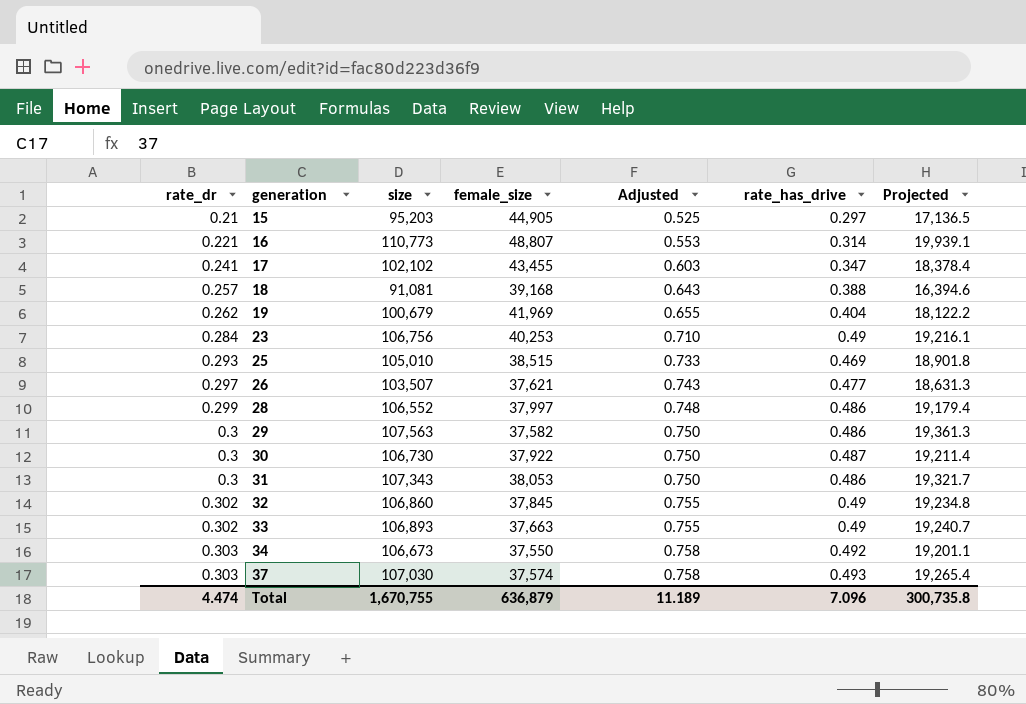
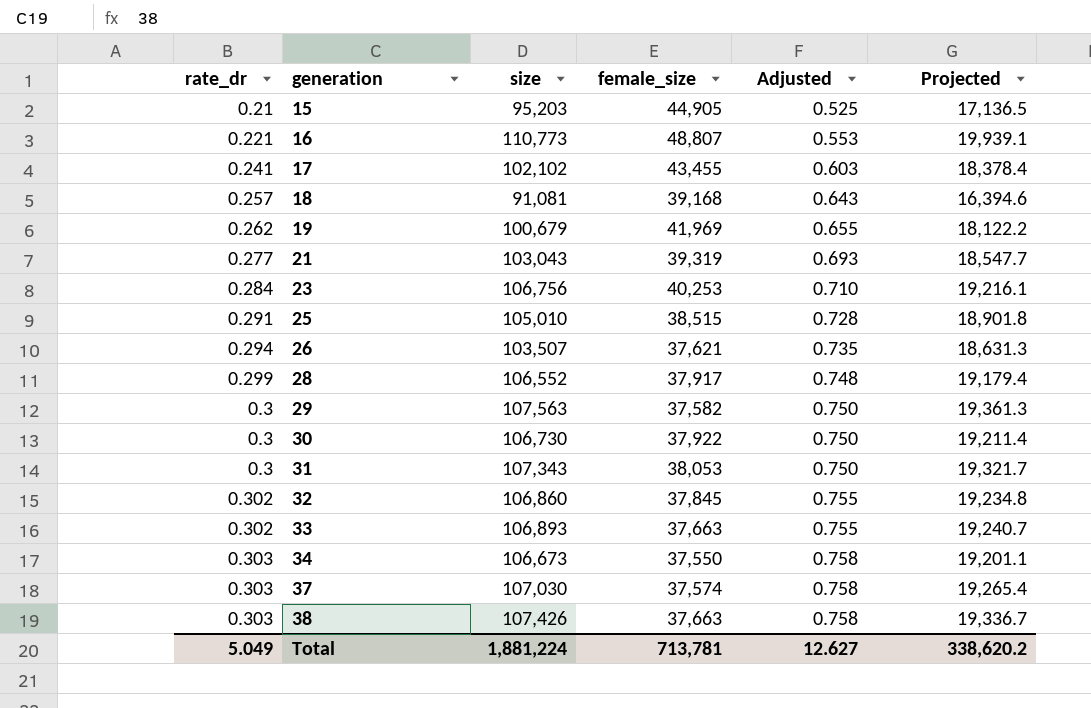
column rate_has_drive | position: 6 -> none
row 21: none -> 0.277 | 103,043 | 39,319 | 0.693 | 18,547.7
25 | rate_dr: 0.293 -> 0.291
25 | Adjusted: 0.733 -> 0.728
26 | rate_dr: 0.297 -> 0.294
26 | Adjusted: 0.743 -> 0.735
28 | female_size: 37,997 -> 37,917
row 38: none -> 0.303 | 107,426 | 37,663 | 0.758 | 19,336.7
Total | rate_dr: 4.474 -> 5.049
Total | size: 1,670,755 -> 1,881,224
Total | female_size: 636,879 -> 713,781
Total | Adjusted: 11.189 -> 12.627
Total | Projected: 300,735.8 -> 338,620.2

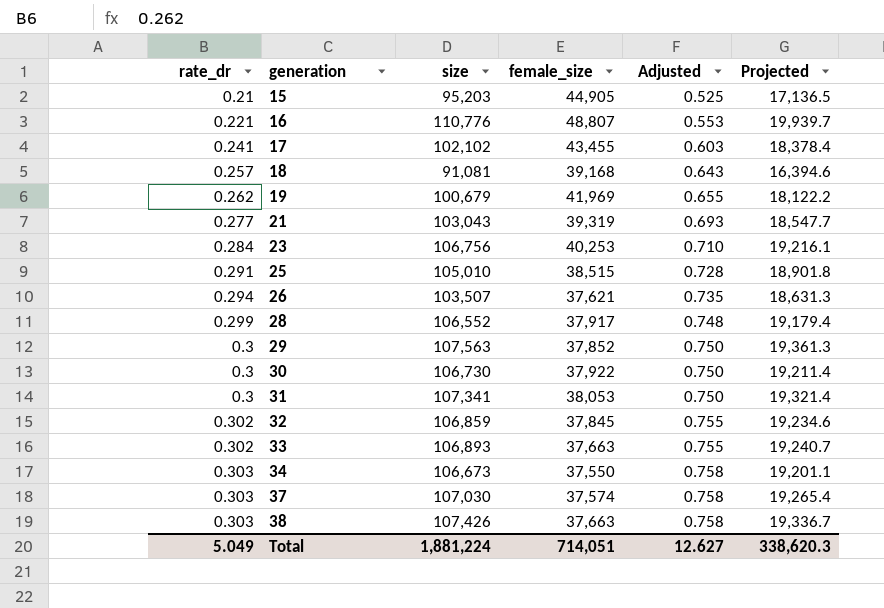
16 | size: 110,773 -> 110,776
16 | Projected: 19,939.1 -> 19,939.7
29 | female_size: 37,582 -> 37,852
31 | size: 107,343 -> 107,341
31 | Projected: 19,321.7 -> 19,321.4
32 | size: 106,860 -> 106,859
32 | Projected: 19,234.8 -> 19,234.6
Total | female_size: 713,781 -> 714,051
Total | Projected: 338,620.2 -> 338,620.3

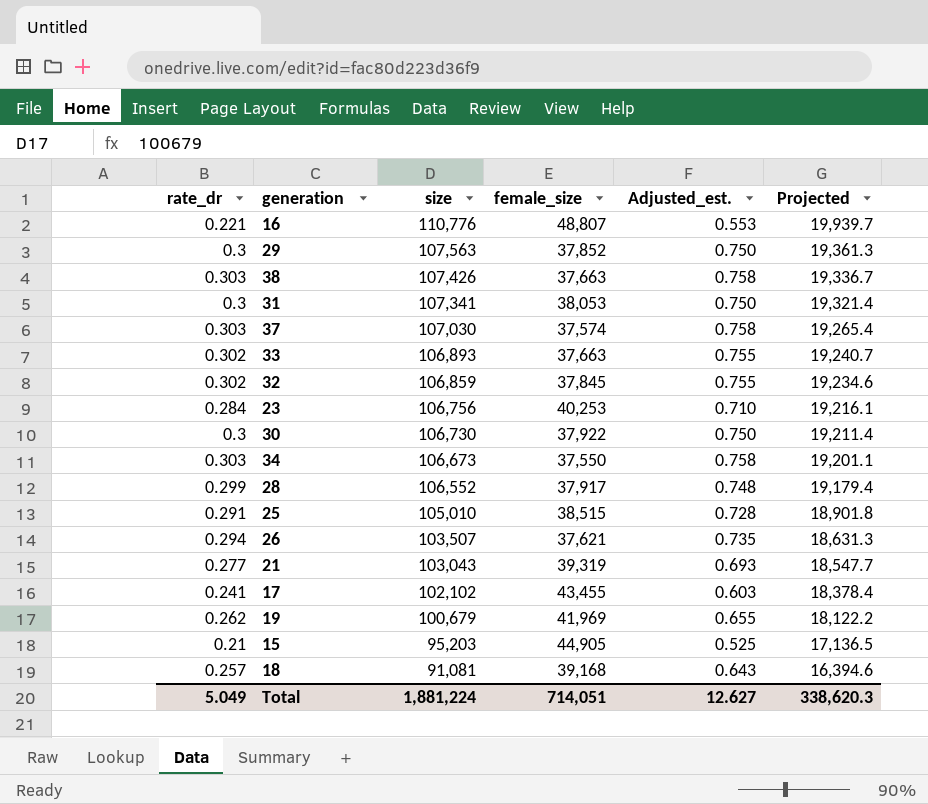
row order: rate_dr ascending -> size descending
column name: Adjusted -> Adjusted_est.

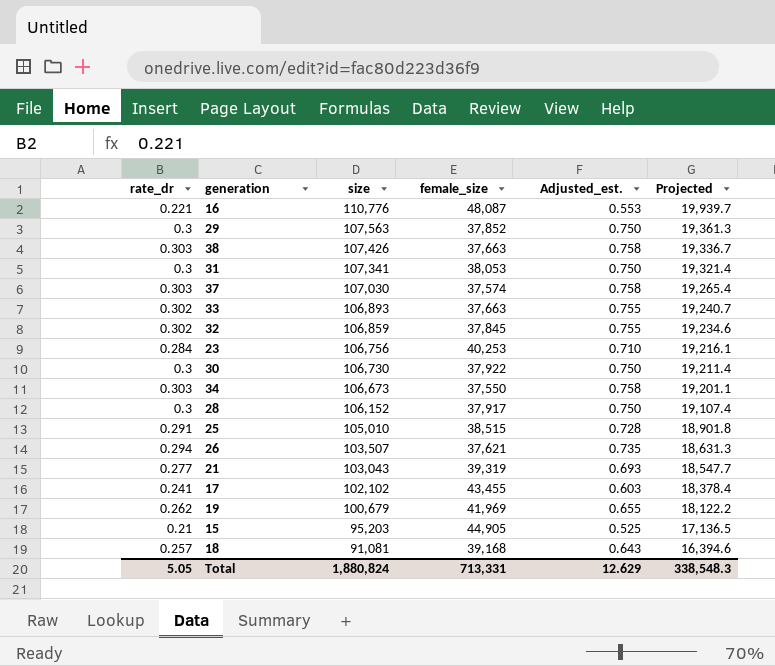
16 | female_size: 48,807 -> 48,087
28 | rate_dr: 0.299 -> 0.3
28 | size: 106,552 -> 106,152
28 | Adjusted_est.: 0.748 -> 0.750
28 | Projected: 19,179.4 -> 19,107.4
Total | rate_dr: 5.049 -> 5.05
Total | size: 1,881,224 -> 1,880,824
Total | female_size: 714,051 -> 713,331
Total | Adjusted_est.: 12.627 -> 12.629
Total | Projected: 338,620.3 -> 338,548.3

